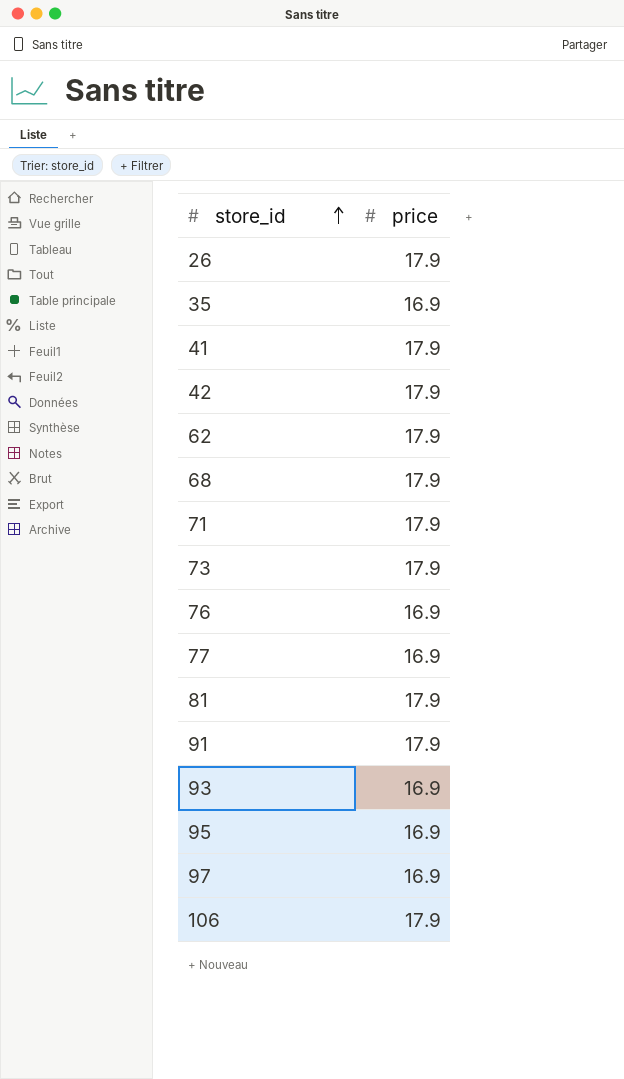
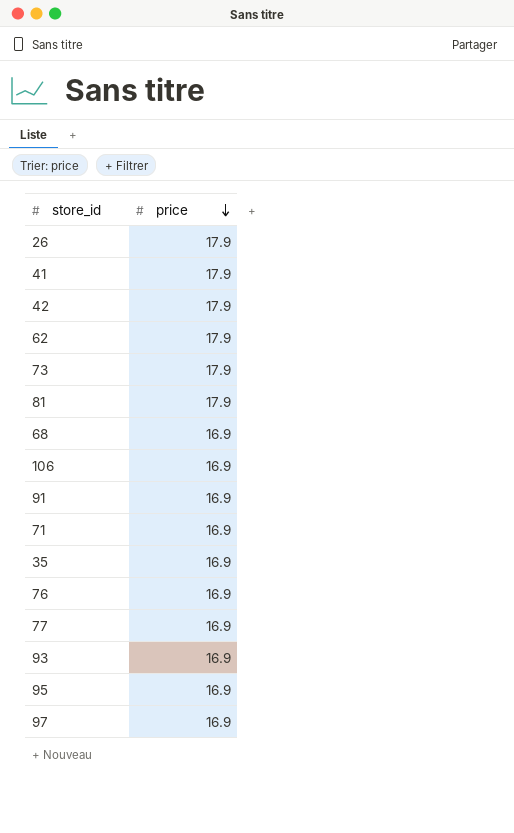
row order: store_id ascending -> price descending
68 | price: 17.9 -> 16.9
106 | price: 17.9 -> 16.9
91 | price: 17.9 -> 16.9
71 | price: 17.9 -> 16.9

